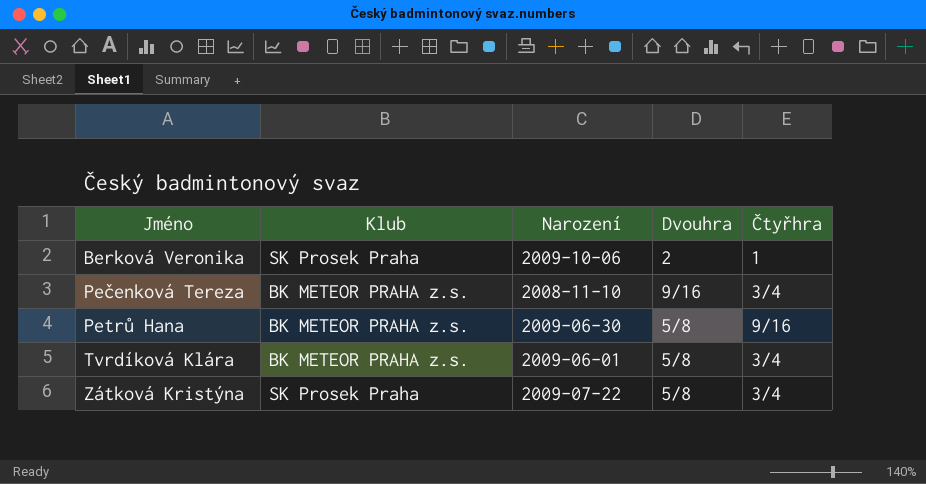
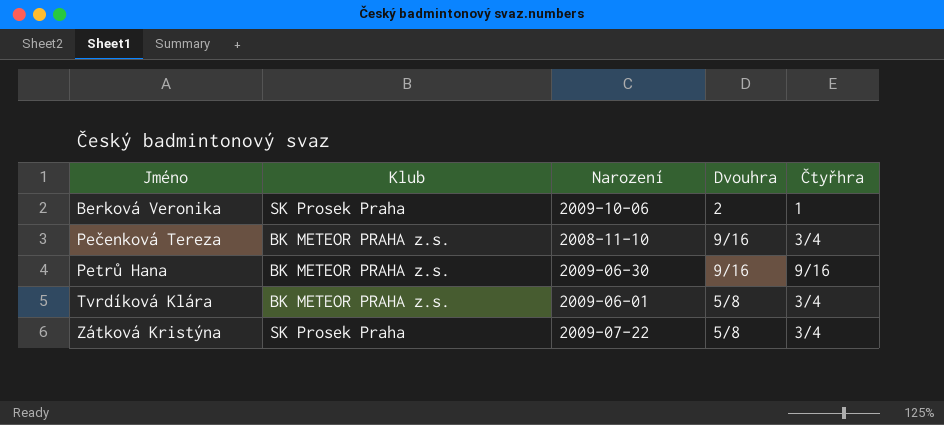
Petrů Hana | Dvouhra: 5/8 -> 9/16

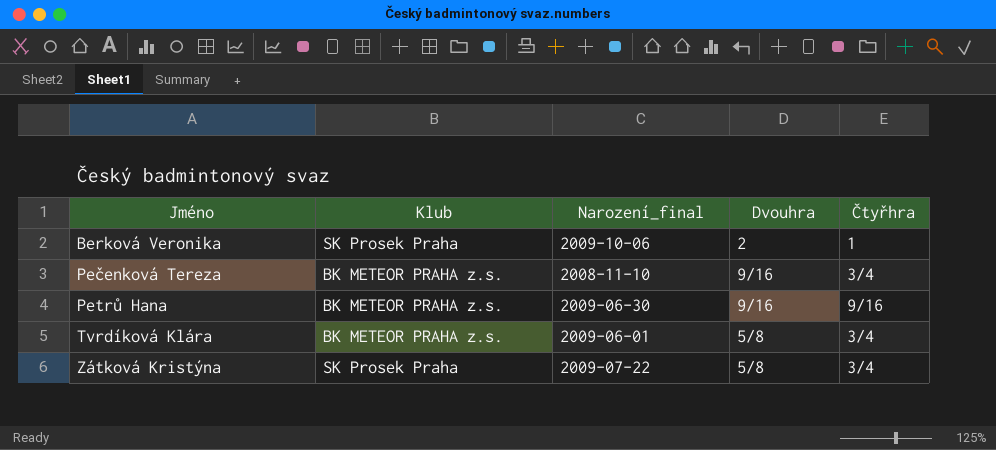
column name: Narození -> Narození_final

